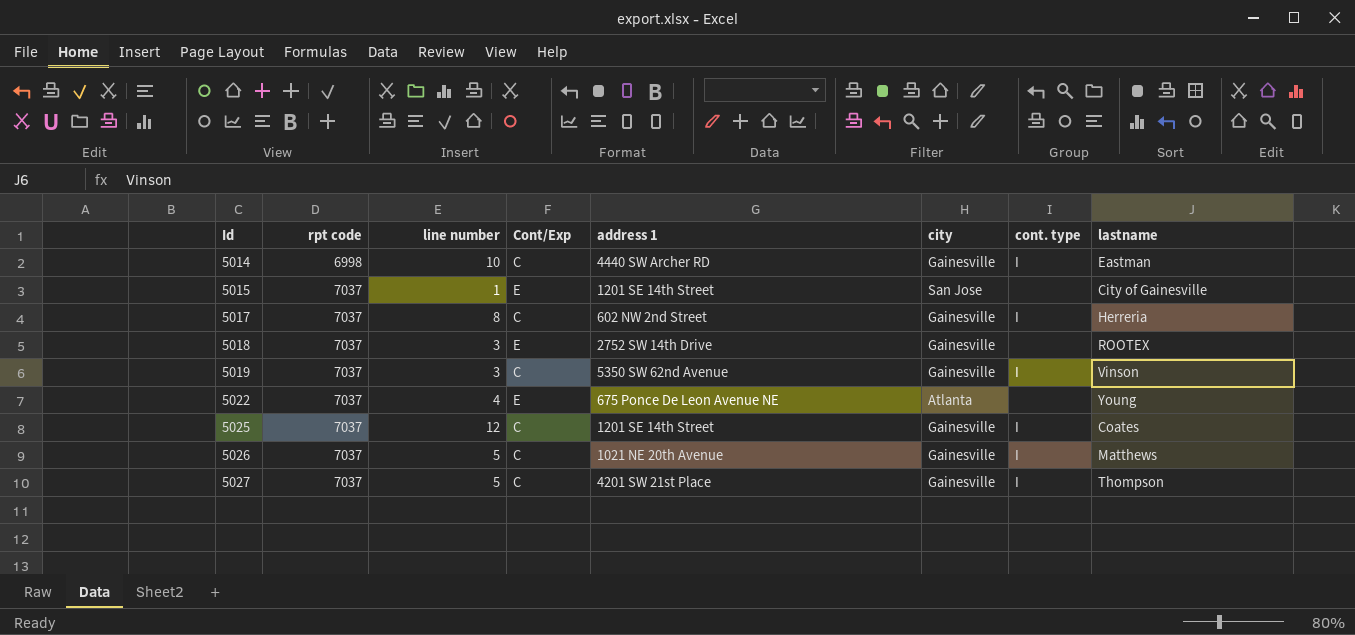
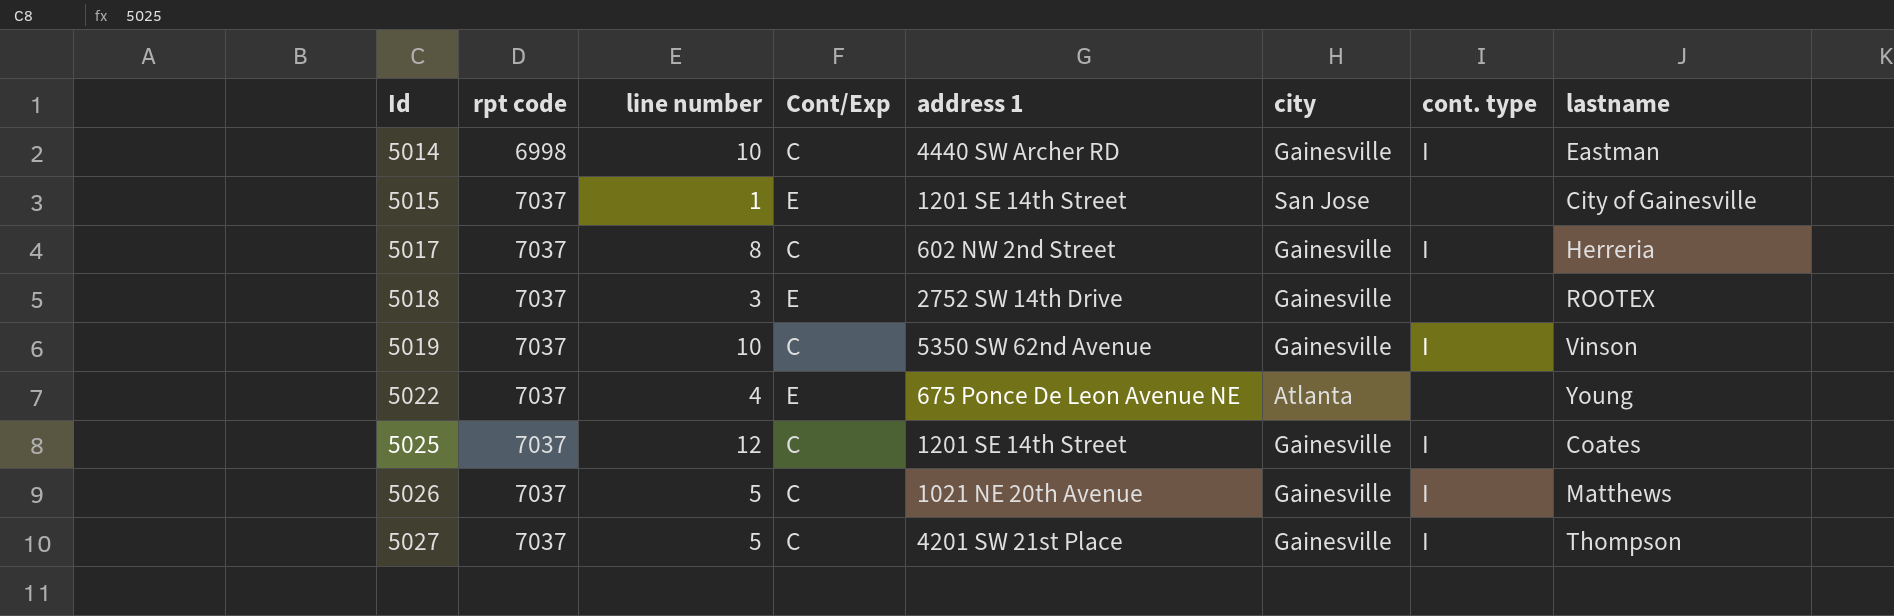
5019 | line number: 3 -> 10

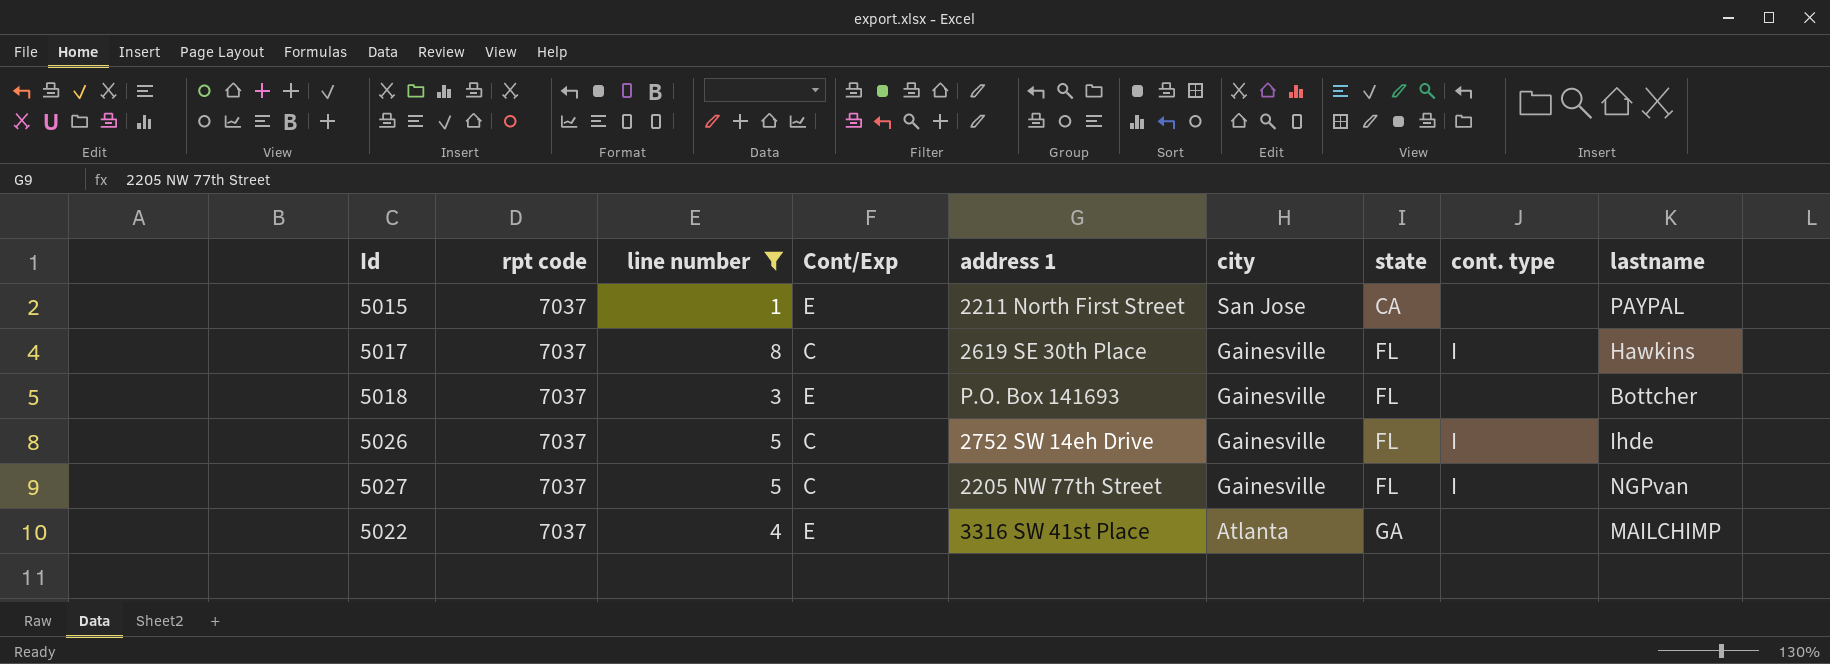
filter: none -> line number <= 8
row order: Id ascending -> city descending
column state | position: none -> 7
5015 | address 1: 1201 SE 14th Street -> 2211 North First Street
5015 | lastname: City of Gainesville -> PAYPAL
5017 | address 1: 602 NW 2nd Street -> 2619 SE 30th Place
5017 | lastname: Herreria -> Hawkins
5018 | address 1: 2752 SW 14th Drive -> P.O. Box 141693
5018 | lastname: ROOTEX -> Bottcher
5026 | address 1: 1021 NE 20th Avenue -> 2752 SW 14eh Drive
5026 | lastname: Matthews -> Ihde
5027 | address 1: 4201 SW 21st Place -> 2205 NW 77th Street
5027 | lastname: Thompson -> NGPvan
5022 | address 1: 675 Ponce De Leon Avenue NE -> 3316 SW 41st Place
5022 | lastname: Young -> MAILCHIMP

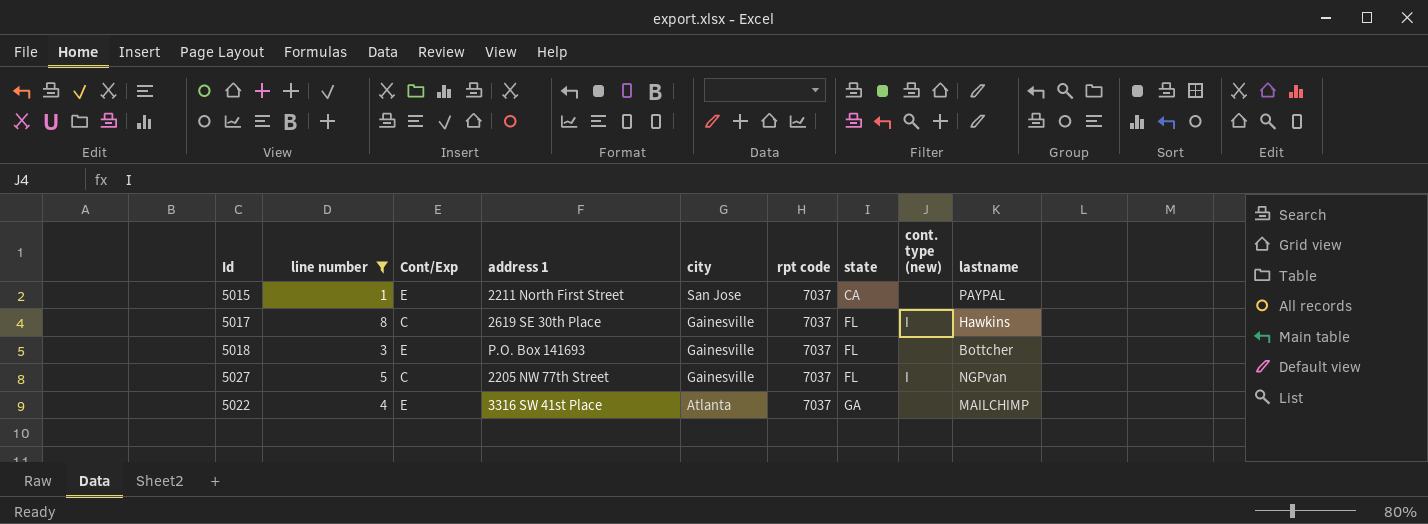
column rpt code | position: 2 -> 6
column name: cont. type -> cont. type (new)
row 5026: 7037 | 5 | C | 2752 SW 14eh Drive | Gainesville | FL | I | Ihde -> none

